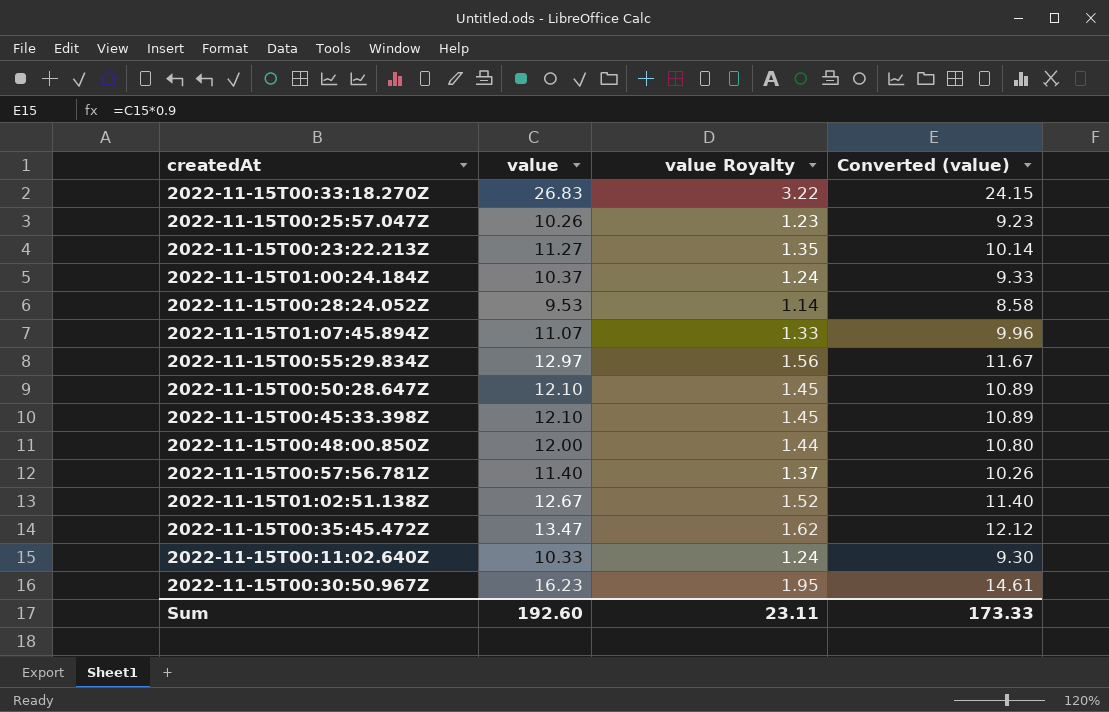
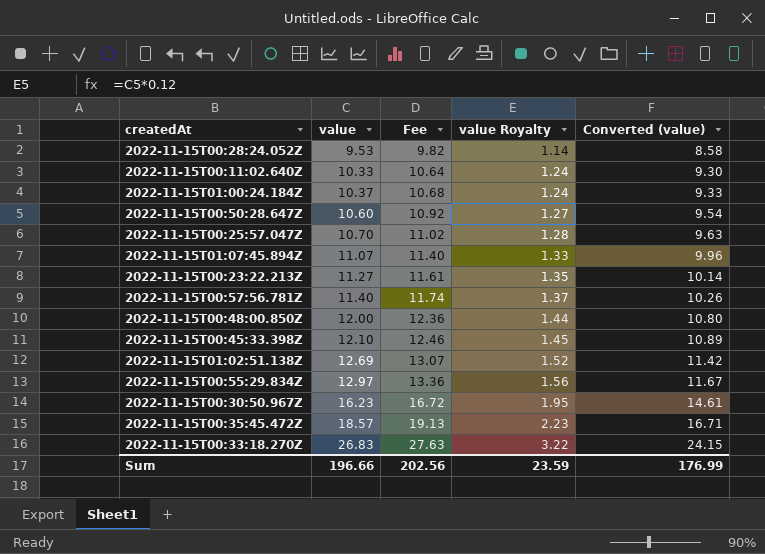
row order: none -> value ascending
column Fee | formula: none -> [value] * 1.03
2022-11-15T00:50:28.647Z | value: 12.10 -> 10.60
2022-11-15T00:50:28.647Z | value Royalty: 1.45 -> 1.27
2022-11-15T00:50:28.647Z | Converted (value): 10.89 -> 9.54
2022-11-15T00:25:57.047Z | value: 10.26 -> 10.70
2022-11-15T00:25:57.047Z | value Royalty: 1.23 -> 1.28
2022-11-15T00:25:57.047Z | Converted (value): 9.23 -> 9.63
2022-11-15T01:02:51.138Z | value: 12.67 -> 12.69
2022-11-15T01:02:51.138Z | Converted (value): 11.40 -> 11.42
2022-11-15T00:35:45.472Z | value: 13.47 -> 18.57
2022-11-15T00:35:45.472Z | value Royalty: 1.62 -> 2.23
2022-11-15T00:35:45.472Z | Converted (value): 12.12 -> 16.71
Sum | value: 192.60 -> 196.66
Sum | value Royalty: 23.11 -> 23.59
Sum | Converted (value): 173.33 -> 176.99

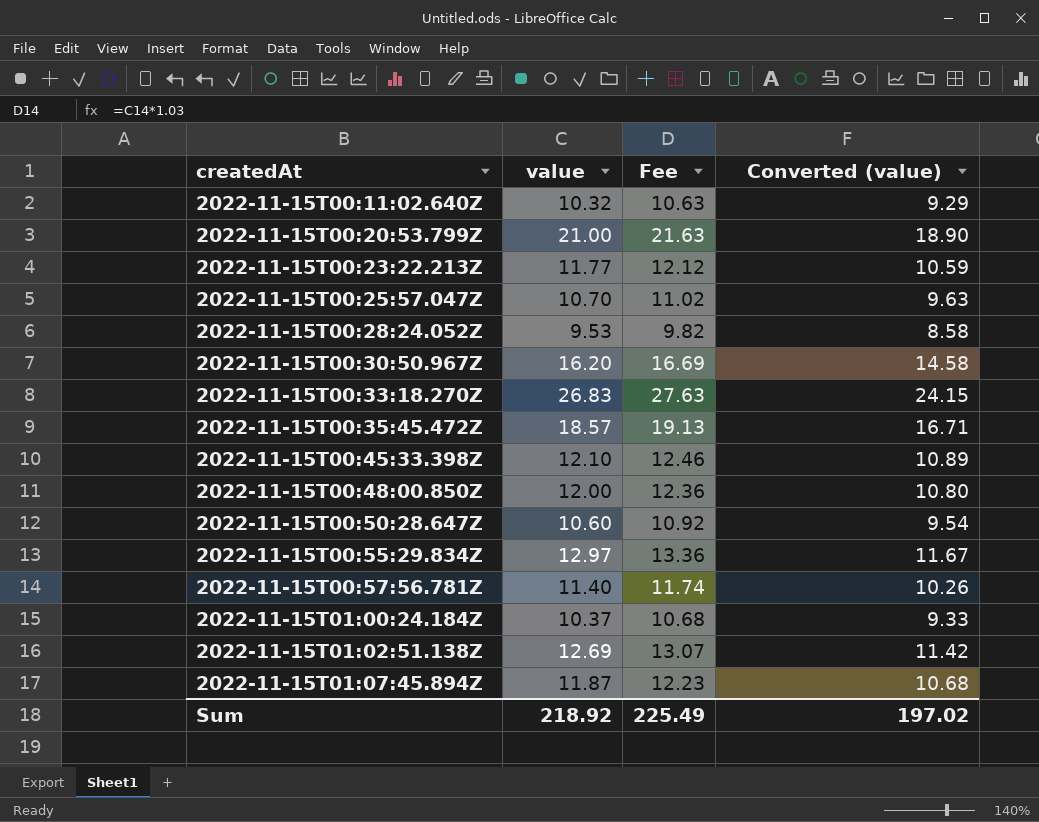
row order: value ascending -> createdAt ascending
column value Royalty | formula: [value] * 0.12 -> none
2022-11-15T00:11:02.640Z | value: 10.33 -> 10.32
2022-11-15T00:11:02.640Z | Fee: 10.64 -> 10.63
2022-11-15T00:11:02.640Z | Converted (value): 9.30 -> 9.29
row 2022-11-15T00:20:53.799Z: none -> 21.00 | 21.63 | 18.90
2022-11-15T00:23:22.213Z | value: 11.27 -> 11.77
2022-11-15T00:23:22.213Z | Fee: 11.61 -> 12.12
2022-11-15T00:23:22.213Z | Converted (value): 10.14 -> 10.59
2022-11-15T00:30:50.967Z | value: 16.23 -> 16.20
2022-11-15T00:30:50.967Z | Fee: 16.72 -> 16.69
2022-11-15T00:30:50.967Z | Converted (value): 14.61 -> 14.58
2022-11-15T01:07:45.894Z | value: 11.07 -> 11.87
2022-11-15T01:07:45.894Z | Fee: 11.40 -> 12.23
2022-11-15T01:07:45.894Z | Converted (value): 9.96 -> 10.68
Sum | value: 196.66 -> 218.92
Sum | Fee: 202.56 -> 225.49
Sum | Converted (value): 176.99 -> 197.02

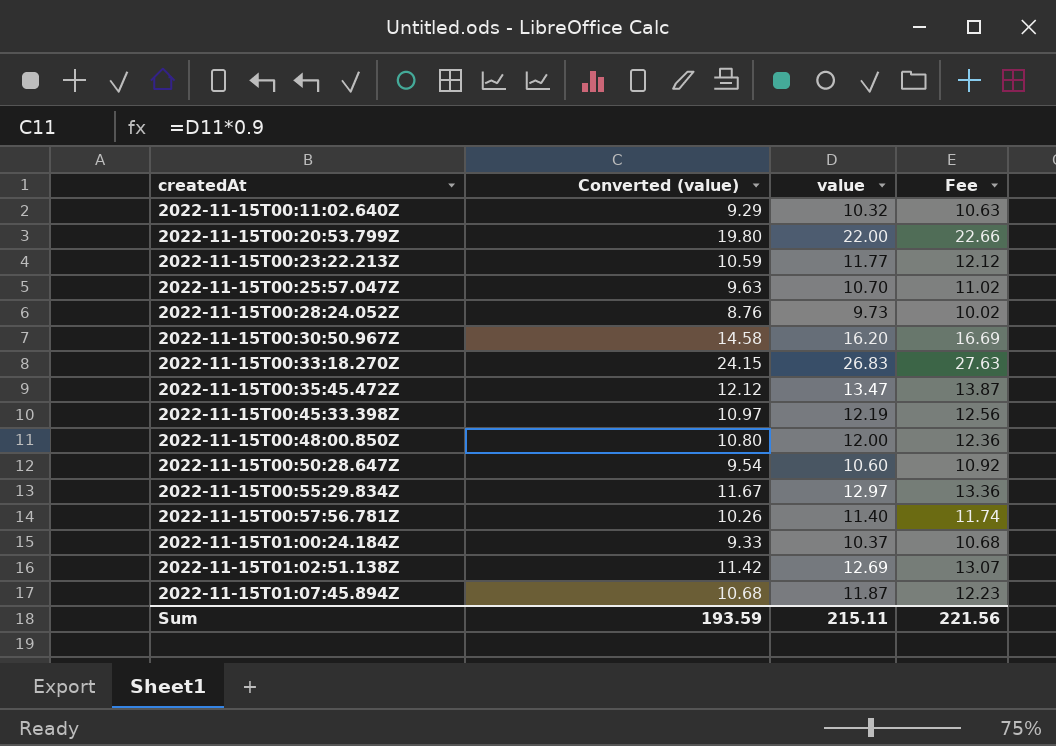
column Converted (value) | position: 4 -> 2
2022-11-15T00:20:53.799Z | Converted (value): 18.90 -> 19.80
2022-11-15T00:20:53.799Z | value: 21.00 -> 22.00
2022-11-15T00:20:53.799Z | Fee: 21.63 -> 22.66
2022-11-15T00:28:24.052Z | Converted (value): 8.58 -> 8.76
2022-11-15T00:28:24.052Z | value: 9.53 -> 9.73
2022-11-15T00:28:24.052Z | Fee: 9.82 -> 10.02
2022-11-15T00:35:45.472Z | Converted (value): 16.71 -> 12.12
2022-11-15T00:35:45.472Z | value: 18.57 -> 13.47
2022-11-15T00:35:45.472Z | Fee: 19.13 -> 13.87
2022-11-15T00:45:33.398Z | Converted (value): 10.89 -> 10.97
2022-11-15T00:45:33.398Z | value: 12.10 -> 12.19
2022-11-15T00:45:33.398Z | Fee: 12.46 -> 12.56
Sum | Converted (value): 197.02 -> 193.59
Sum | value: 218.92 -> 215.11
Sum | Fee: 225.49 -> 221.56

